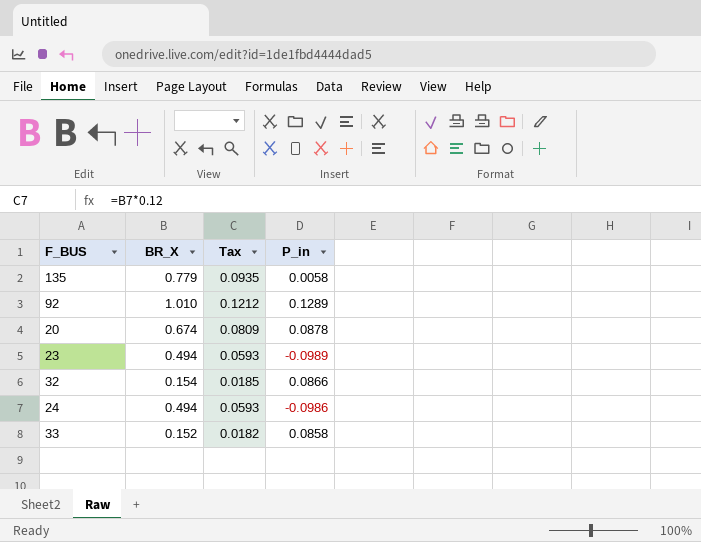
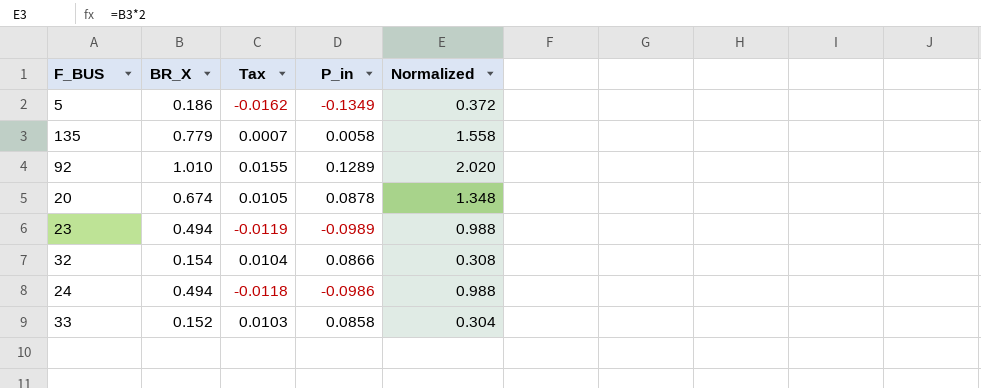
column Tax | formula: [BR_X] * 0.12 -> [P_in] * 0.12
column Normalized | formula: none -> [BR_X] * 2
row 5: none -> 0.186 | -0.0162 | -0.1349 | 0.372

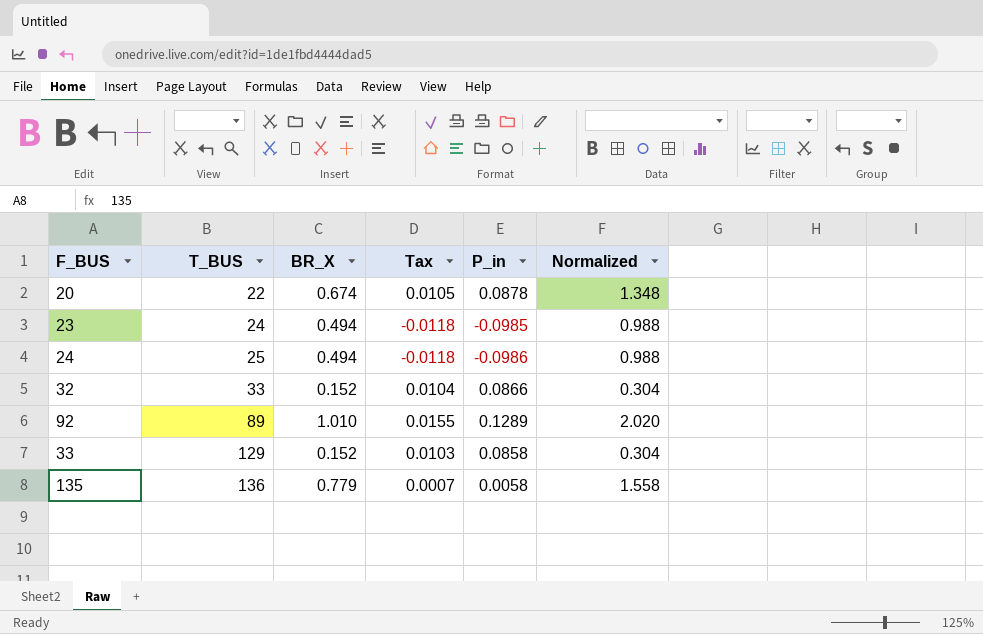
row order: none -> T_BUS ascending
column T_BUS | position: none -> 2
row 5: 0.186 | -0.0162 | -0.1349 | 0.372 -> none
23 | Tax: -0.0119 -> -0.0118
23 | P_in: -0.0989 -> -0.0985
32 | BR_X: 0.154 -> 0.152
32 | Normalized: 0.308 -> 0.304

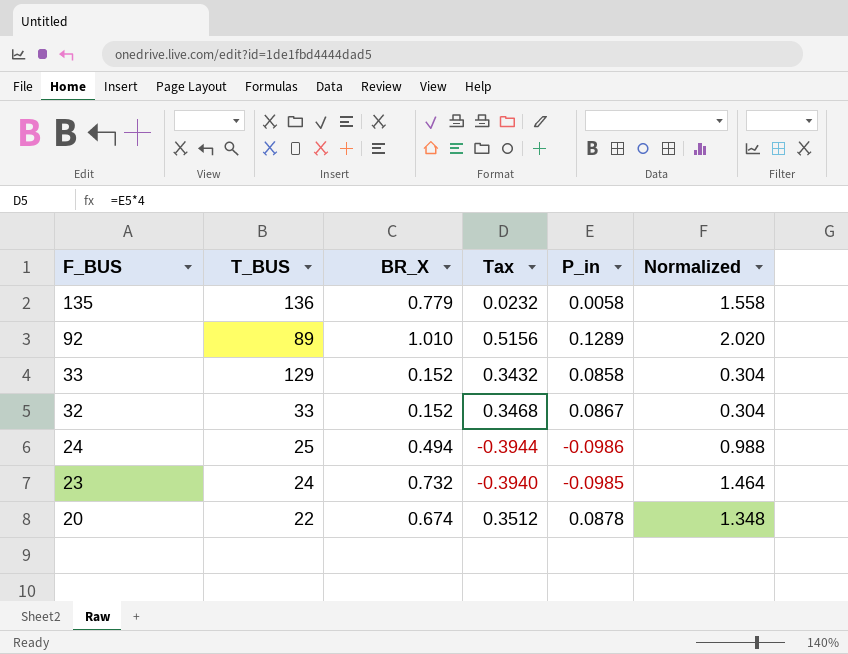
row order: T_BUS ascending -> F_BUS descending
column Tax | formula: [P_in] * 0.12 -> [P_in] * 4
32 | P_in: 0.0866 -> 0.0867
23 | BR_X: 0.494 -> 0.732
23 | Normalized: 0.988 -> 1.464

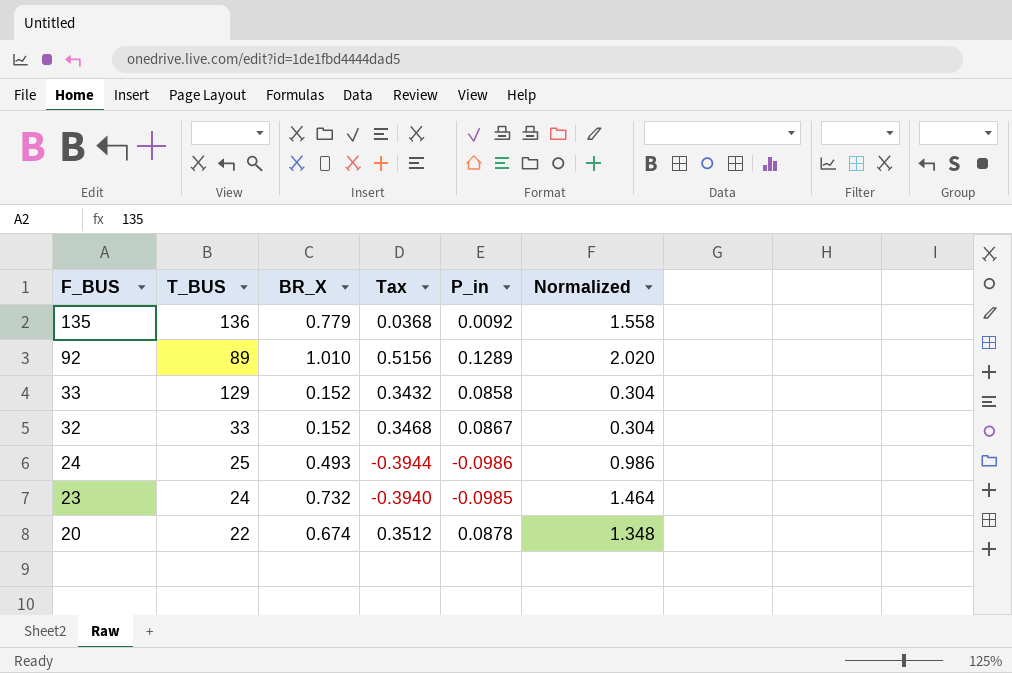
135 | Tax: 0.0232 -> 0.0368
135 | P_in: 0.0058 -> 0.0092
24 | BR_X: 0.494 -> 0.493
24 | Normalized: 0.988 -> 0.986

